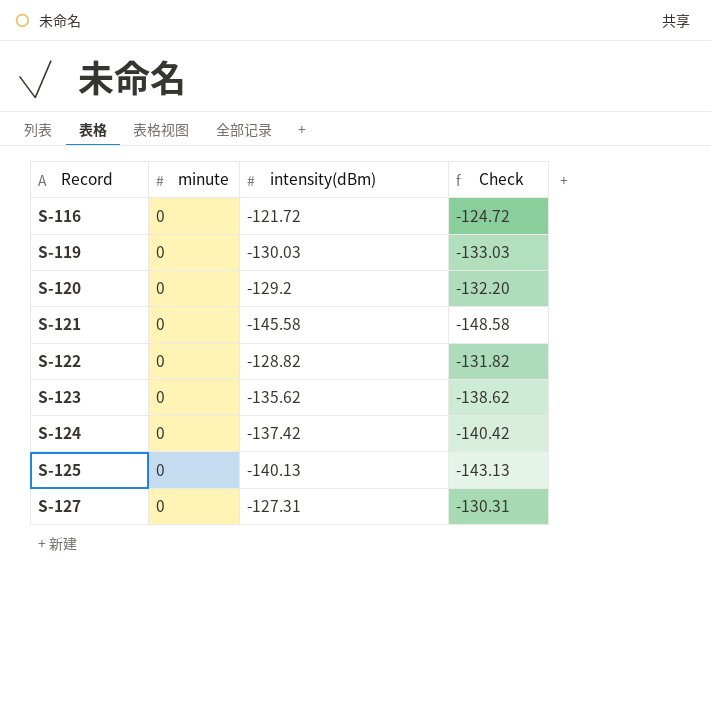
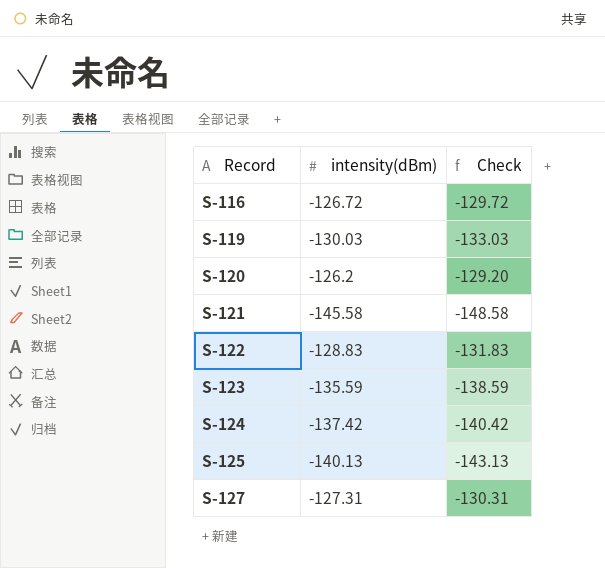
column minute | position: 2 -> none
S-116 | intensity(dBm): -121.72 -> -126.72
S-116 | Check: -124.72 -> -129.72
S-120 | intensity(dBm): -129.2 -> -126.2
S-120 | Check: -132.20 -> -129.20
S-122 | intensity(dBm): -128.82 -> -128.83
S-122 | Check: -131.82 -> -131.83
S-123 | intensity(dBm): -135.62 -> -135.59
S-123 | Check: -138.62 -> -138.59

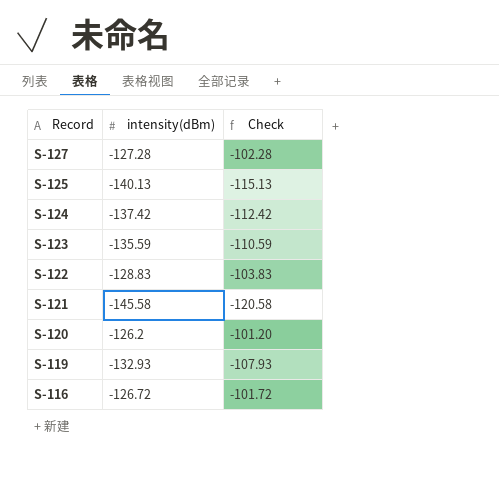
row order: Record ascending -> Record descending
column Check | formula: [intensity(dBm)] - 3 -> [intensity(dBm)] + 25
S-127 | intensity(dBm): -127.31 -> -127.28
S-119 | intensity(dBm): -130.03 -> -132.93

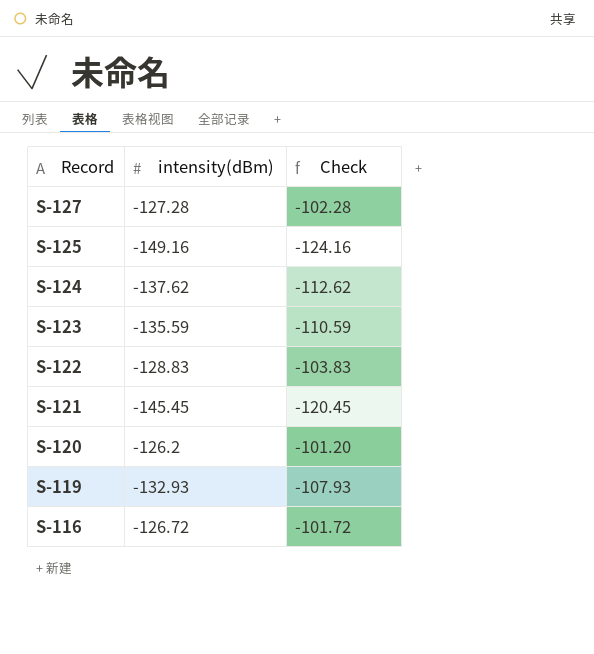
S-125 | intensity(dBm): -140.13 -> -149.16
S-125 | Check: -115.13 -> -124.16
S-124 | intensity(dBm): -137.42 -> -137.62
S-124 | Check: -112.42 -> -112.62
S-121 | intensity(dBm): -145.58 -> -145.45
S-121 | Check: -120.58 -> -120.45

